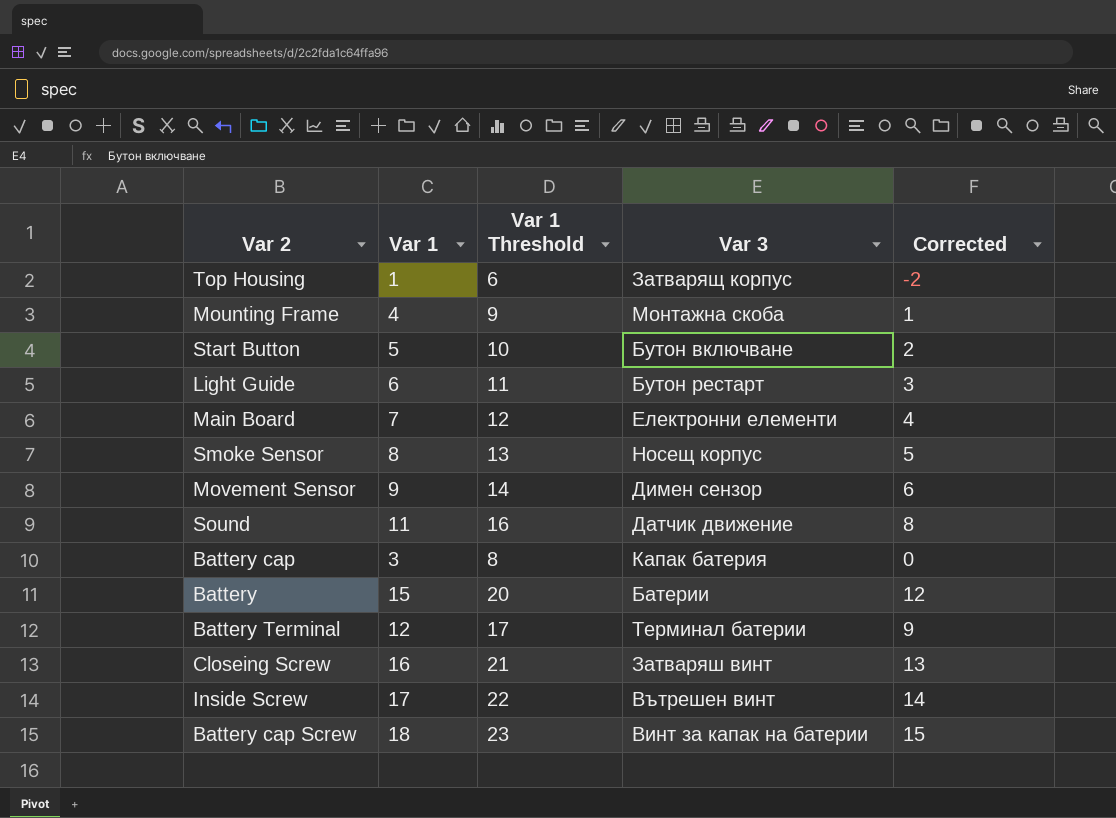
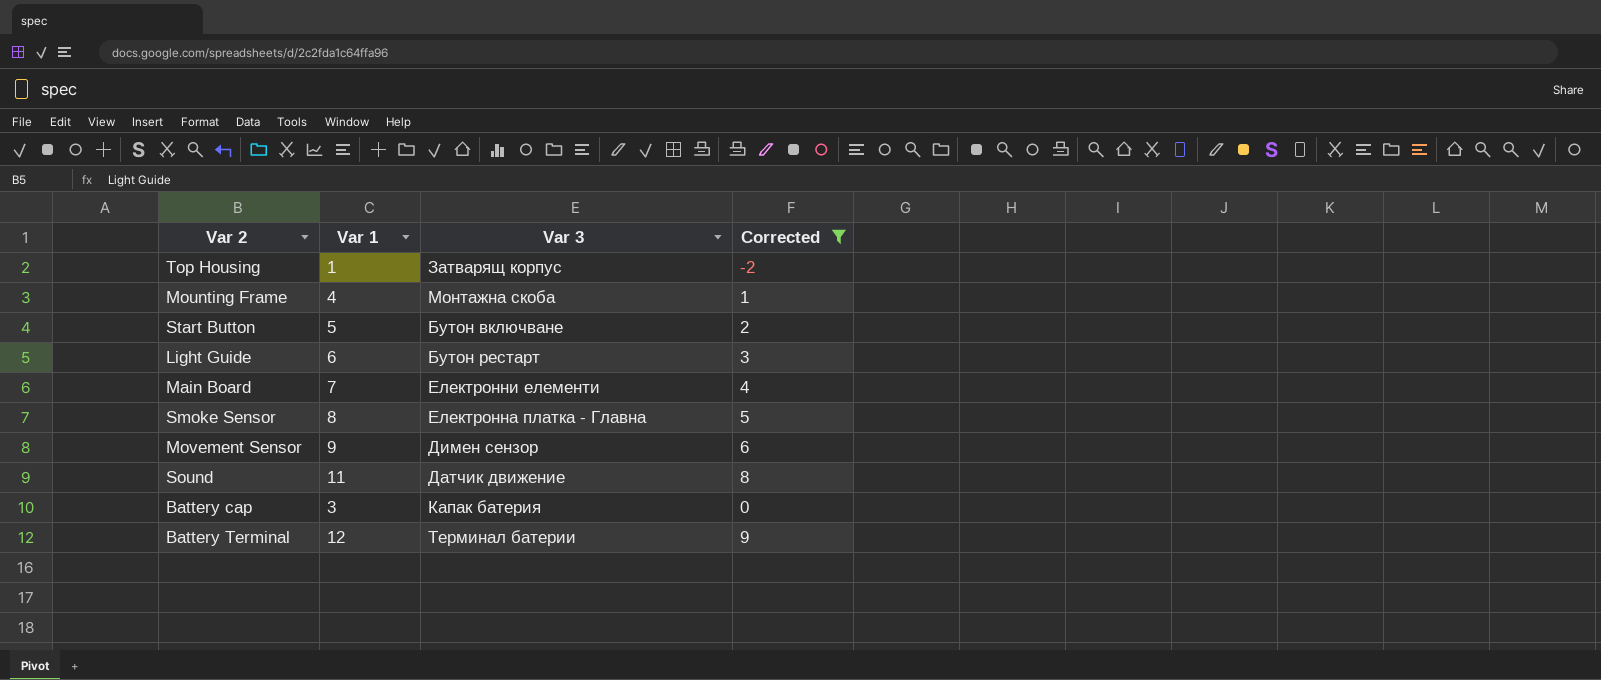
filter: none -> Corrected <= 9
column Var 1 Threshold | formula: [Var 1] + 5 -> none
Smoke Sensor | Var 3: Носещ корпус -> Електронна платка - Главна

